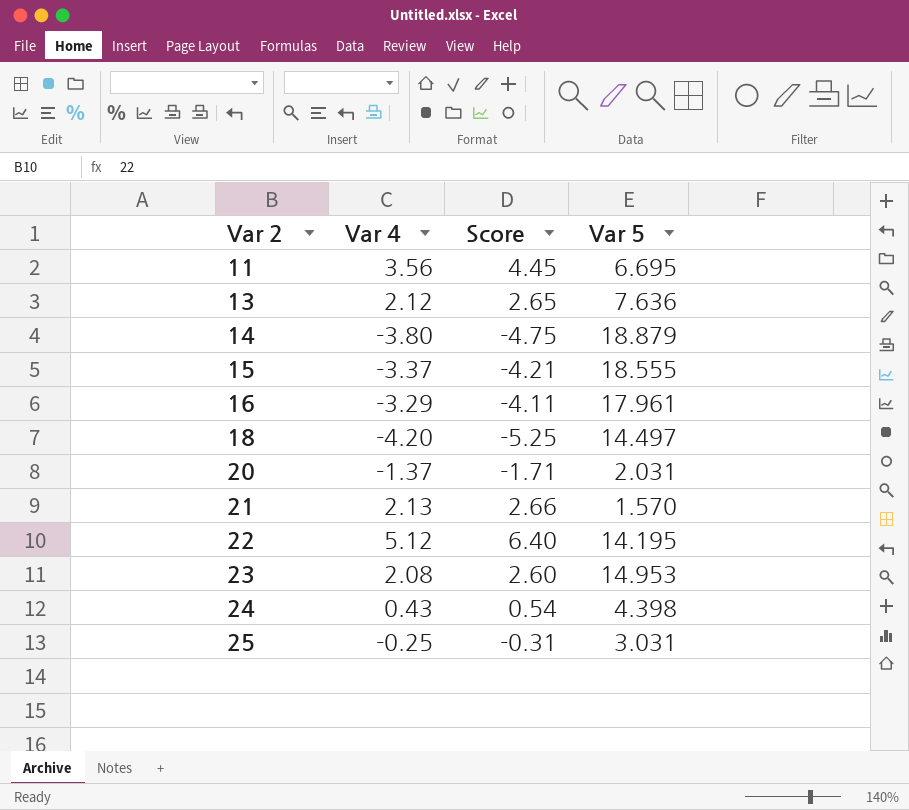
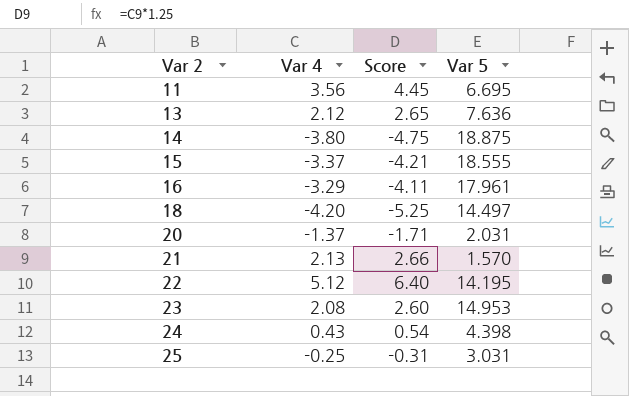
14 | Var 5: 18.879 -> 18.875

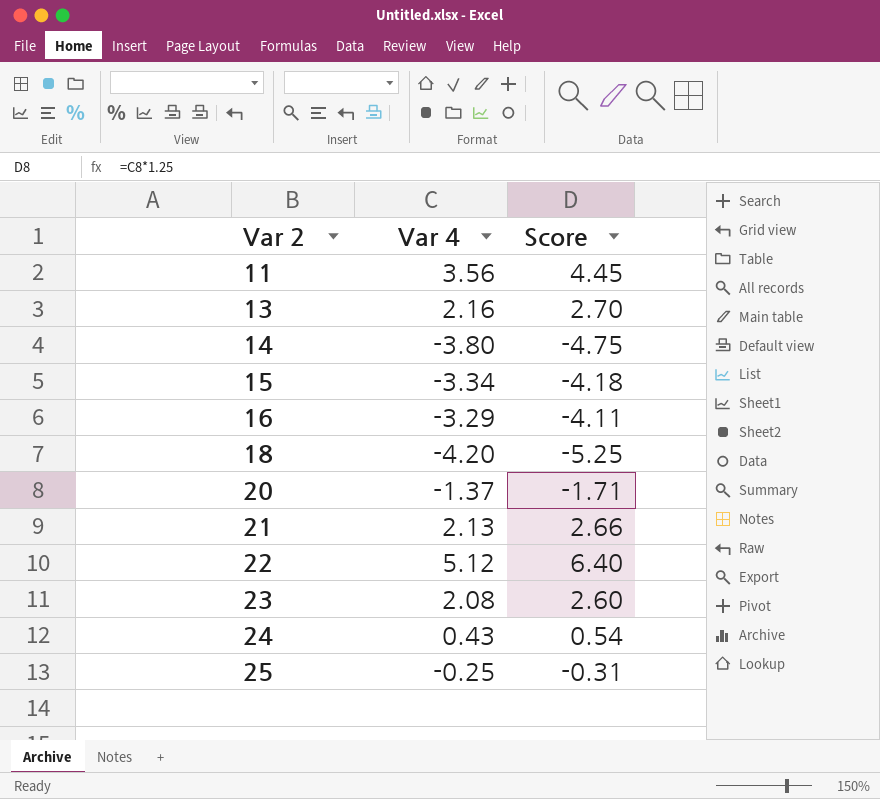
column Var 5 | position: 4 -> none
13 | Var 4: 2.12 -> 2.16
13 | Score: 2.65 -> 2.70
15 | Var 4: -3.37 -> -3.34
15 | Score: -4.21 -> -4.18

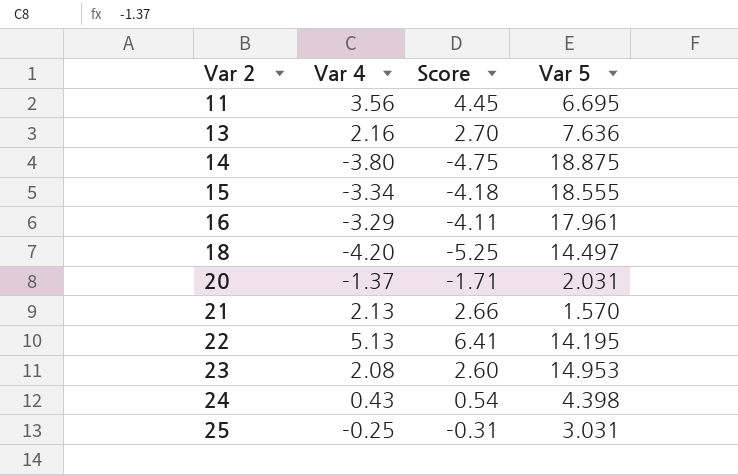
column Var 5 | position: none -> 4
22 | Var 4: 5.12 -> 5.13
22 | Score: 6.40 -> 6.41

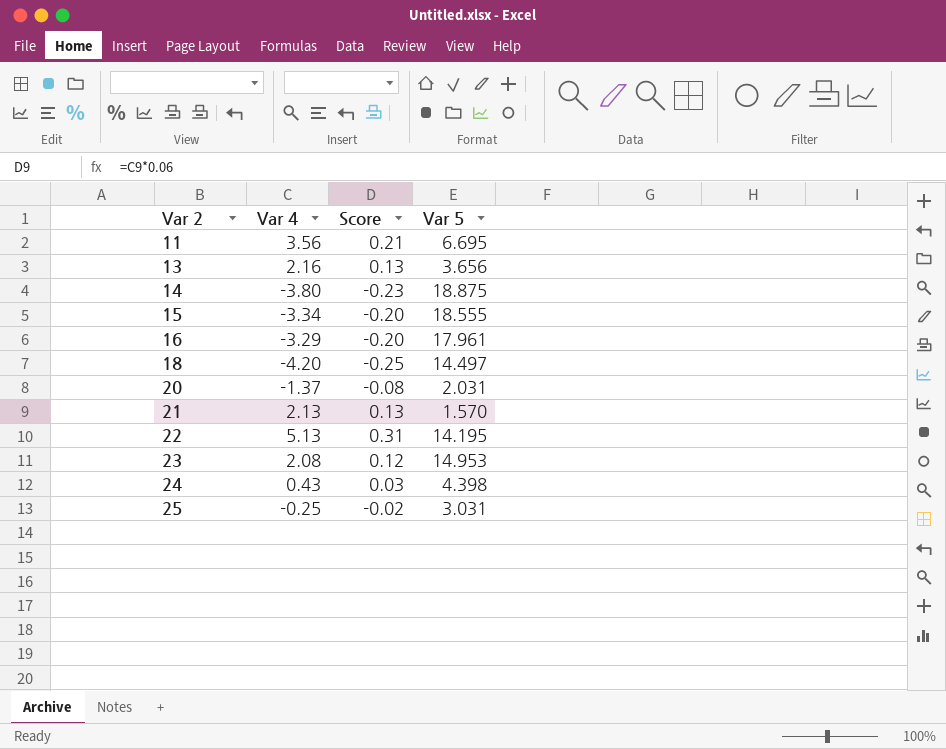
column Score | formula: [Var 4] * 1.25 -> [Var 4] * 0.06
13 | Var 5: 7.636 -> 3.656

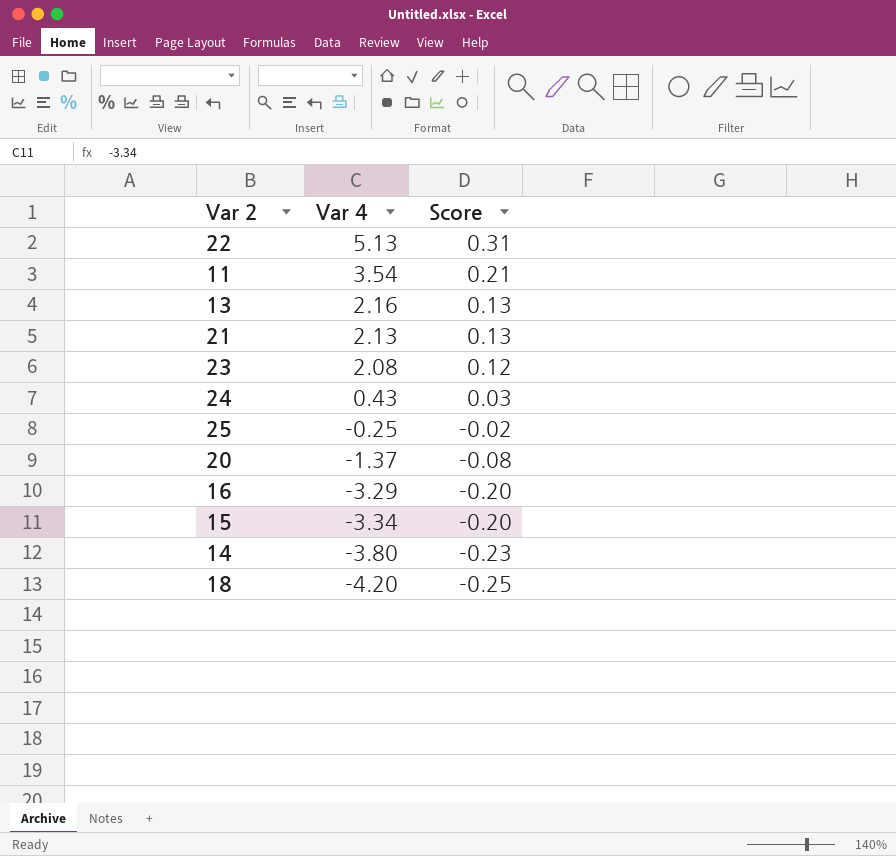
row order: Var 2 ascending -> Var 4 descending
column Var 5 | position: 4 -> none
11 | Var 4: 3.56 -> 3.54

